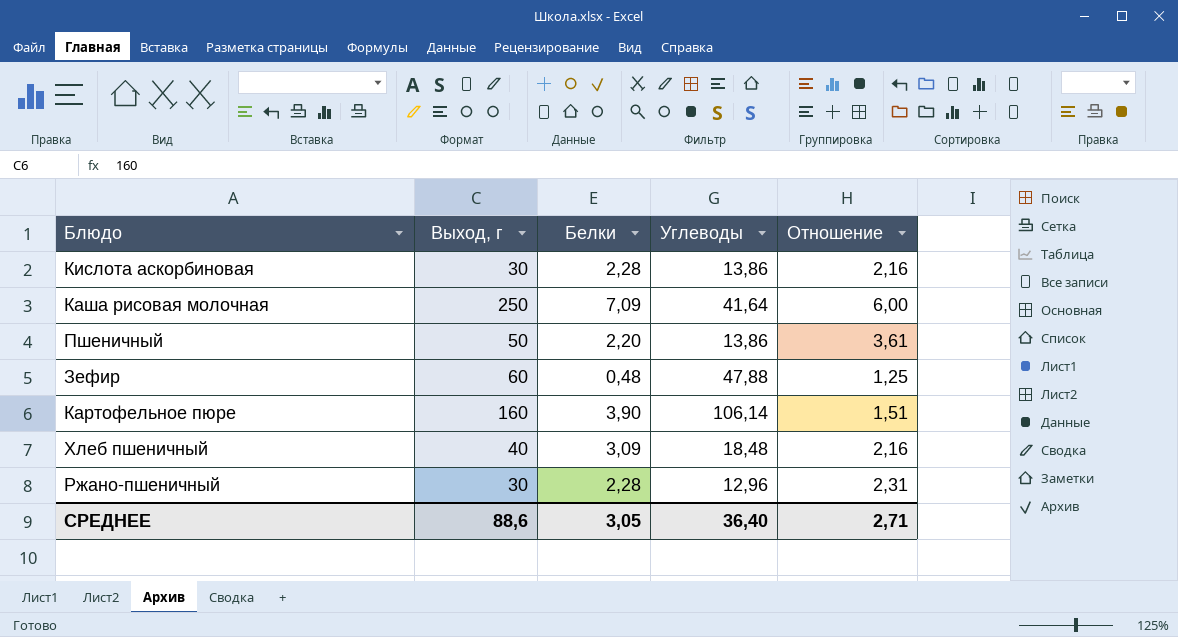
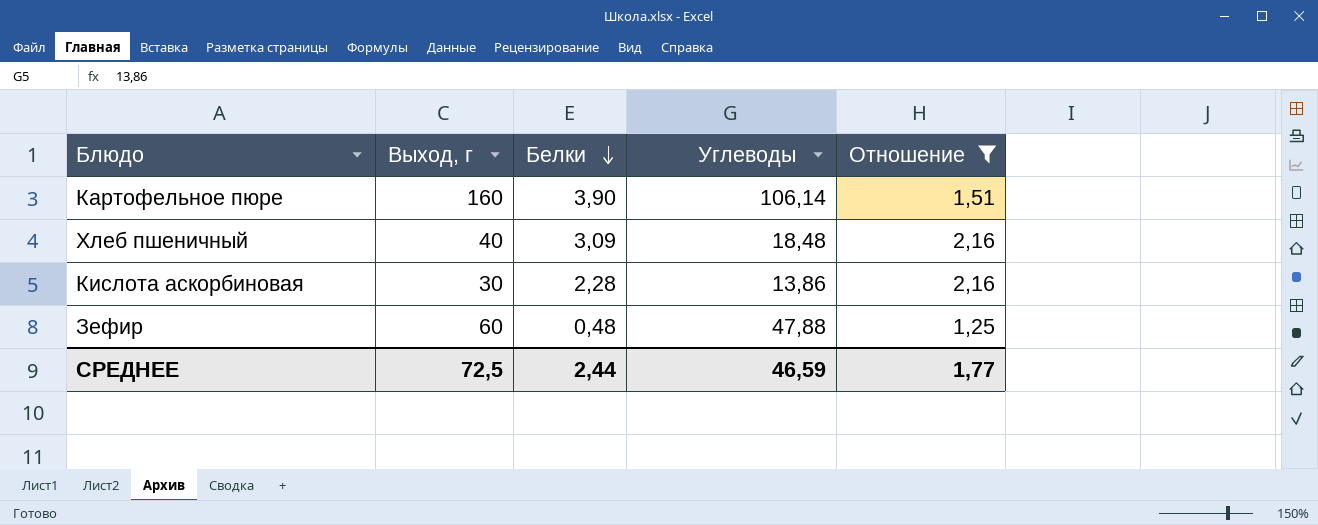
filter: none -> Отношение <= 2,16
row order: none -> Белки descending
СРЕДНЕЕ | Выход, г: 88,6 -> 72,5
СРЕДНЕЕ | Белки: 3,05 -> 2,44
СРЕДНЕЕ | Углеводы: 36,40 -> 46,59
СРЕДНЕЕ | Отношение: 2,71 -> 1,77

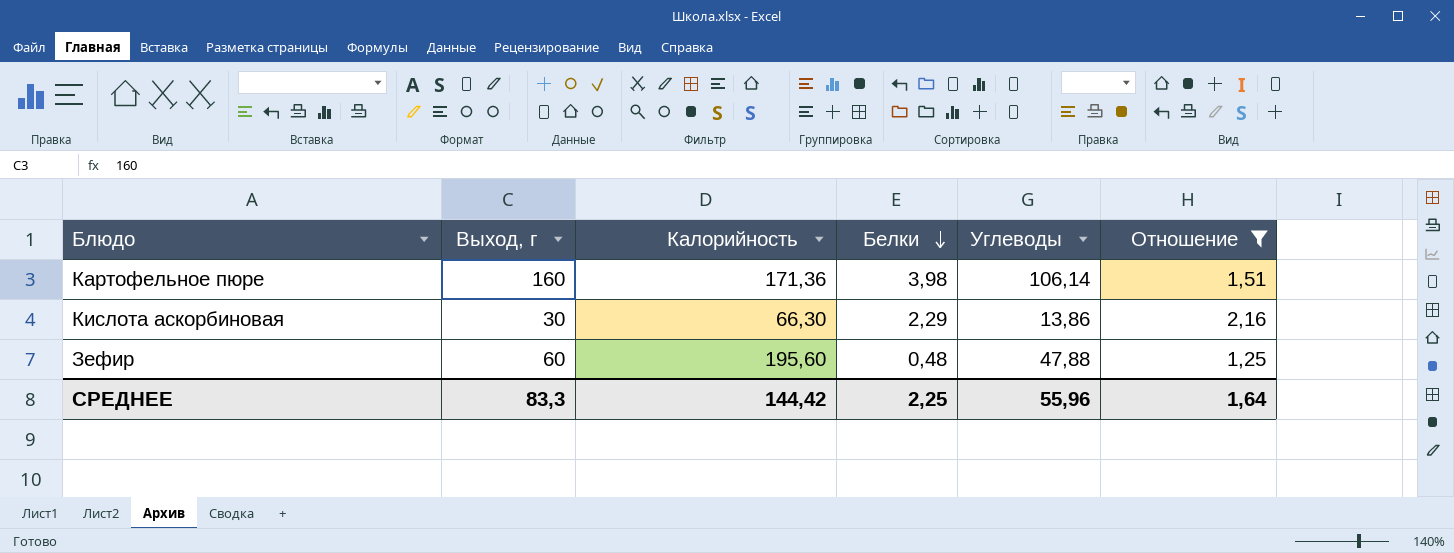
column Калорийность | position: none -> 3
row Хлеб пшеничный: 40 | 3,09 | 18,48 | 2,16 -> none
Картофельное пюре | Белки: 3,90 -> 3,98
Кислота аскорбиновая | Белки: 2,28 -> 2,29
СРЕДНЕЕ | Выход, г: 72,5 -> 83,3
СРЕДНЕЕ | Белки: 2,44 -> 2,25
СРЕДНЕЕ | Углеводы: 46,59 -> 55,96
СРЕДНЕЕ | Отношение: 1,77 -> 1,64

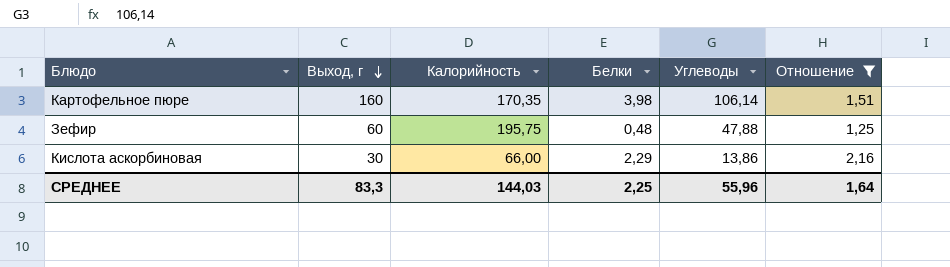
row order: Белки descending -> Выход, г descending
Картофельное пюре | Калорийность: 171,36 -> 170,35
Зефир | Калорийность: 195,60 -> 195,75
Кислота аскорбиновая | Калорийность: 66,30 -> 66,00
СРЕДНЕЕ | Калорийность: 144,42 -> 144,03

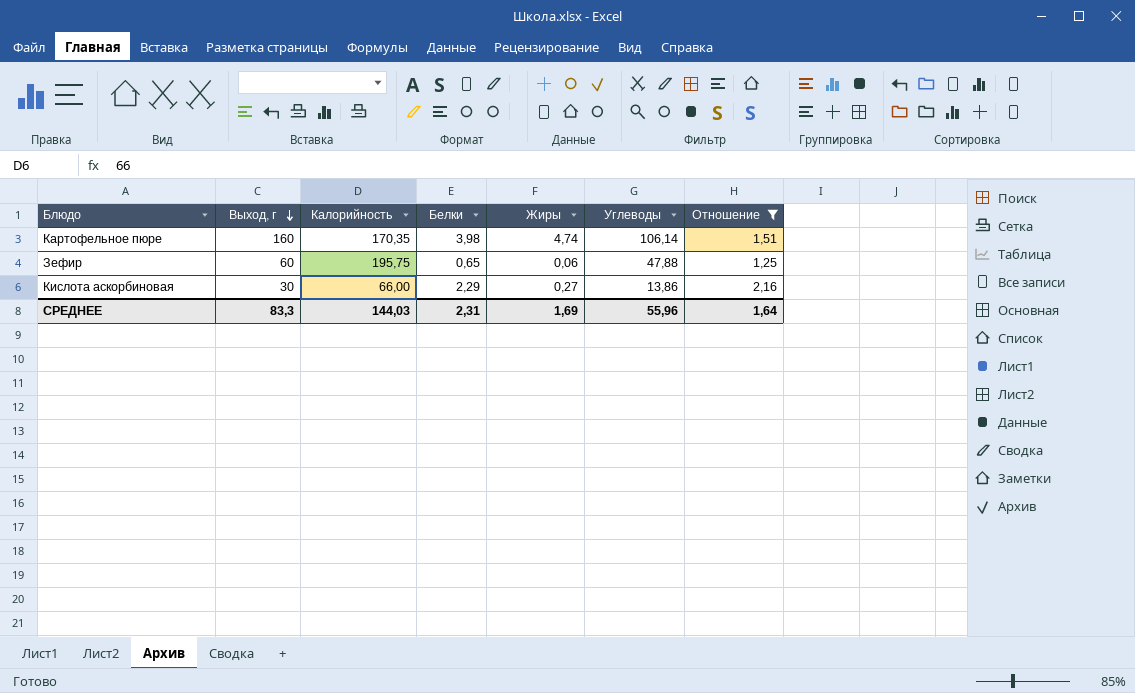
column Жиры | position: none -> 5
Зефир | Белки: 0,48 -> 0,65
СРЕДНЕЕ | Белки: 2,25 -> 2,31

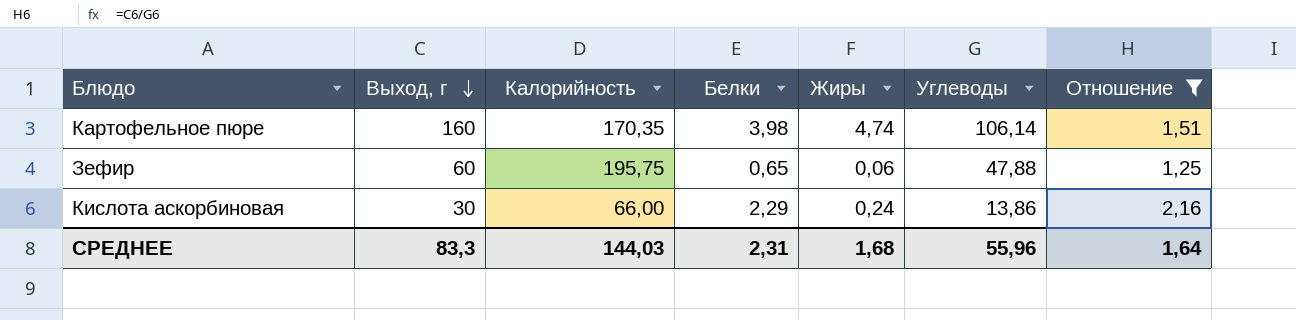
Кислота аскорбиновая | Жиры: 0,27 -> 0,24
СРЕДНЕЕ | Жиры: 1,69 -> 1,68

